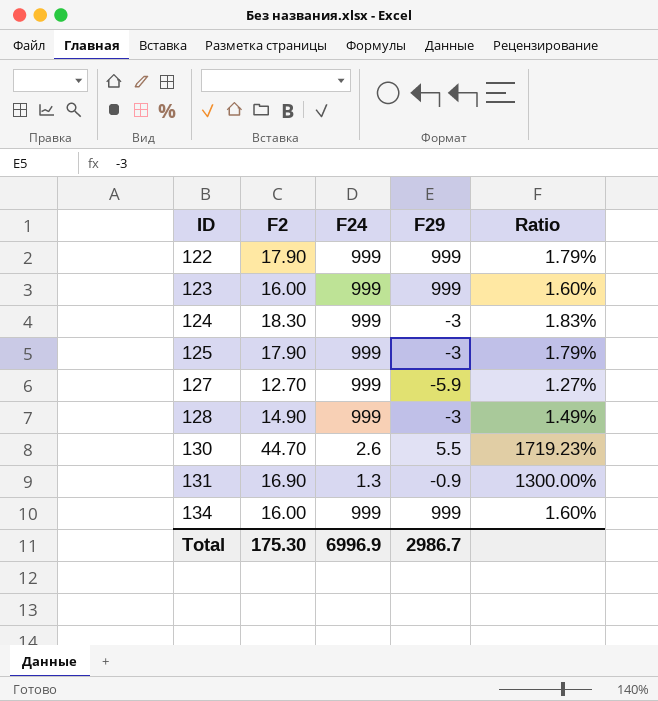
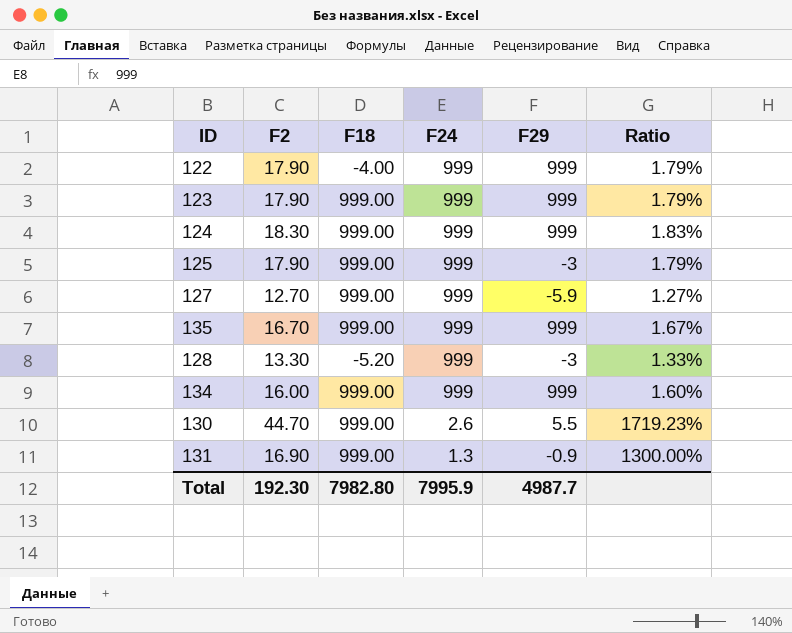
row order: ID ascending -> F24 descending
column F18 | position: none -> 3
123 | F2: 16.00 -> 17.90
123 | Ratio: 1.60% -> 1.79%
124 | F29: -3 -> 999
row 135: none -> 16.70 | 999.00 | 999 | 999 | 1.67%
128 | F2: 14.90 -> 13.30
128 | Ratio: 1.49% -> 1.33%
Total | F2: 175.30 -> 192.30
Total | F24: 6996.9 -> 7995.9
Total | F29: 2986.7 -> 4987.7

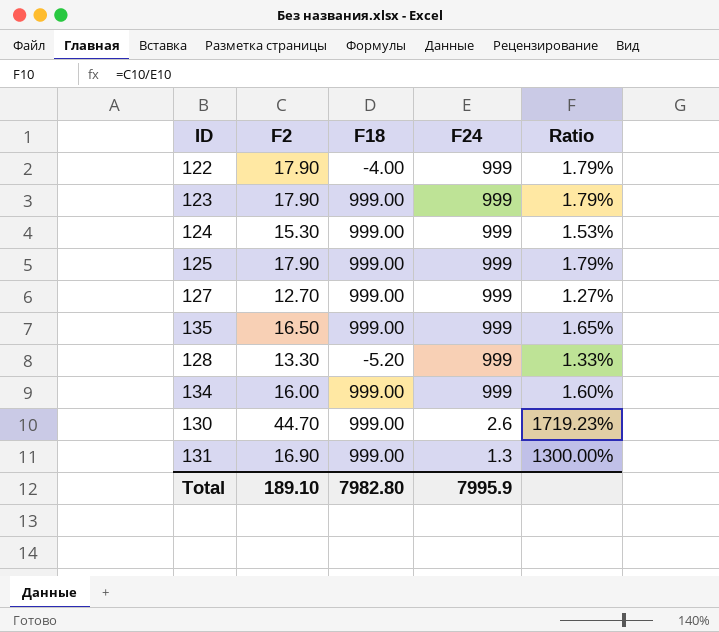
column F29 | position: 5 -> none
124 | F2: 18.30 -> 15.30
124 | Ratio: 1.83% -> 1.53%
135 | F2: 16.70 -> 16.50
135 | Ratio: 1.67% -> 1.65%
Total | F2: 192.30 -> 189.10

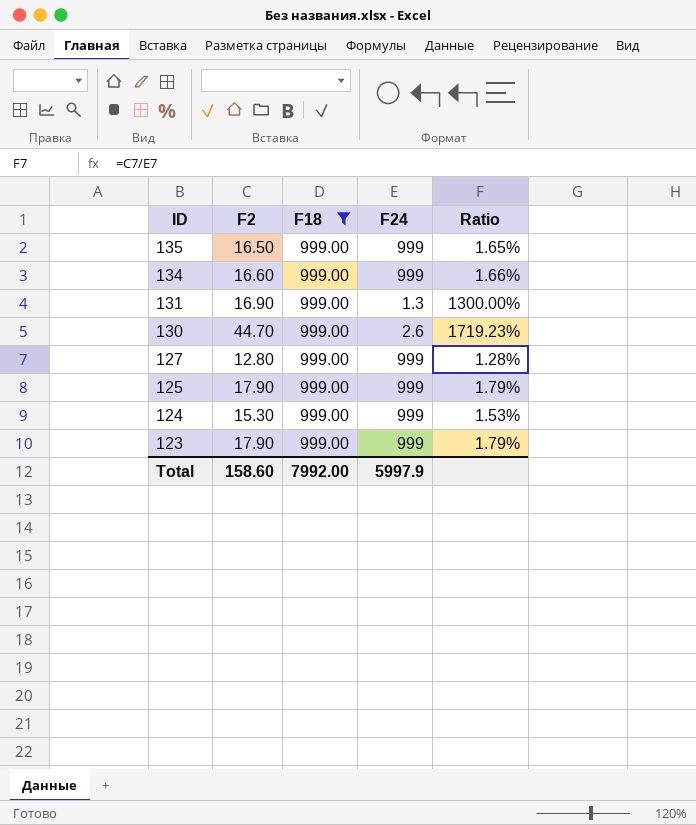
filter: none -> F18 = 999.00
row order: F24 descending -> ID descending
134 | F2: 16.00 -> 16.60
134 | Ratio: 1.60% -> 1.66%
127 | F2: 12.70 -> 12.80
127 | Ratio: 1.27% -> 1.28%
Total | F2: 189.10 -> 158.60
Total | F18: 7982.80 -> 7992.00
Total | F24: 7995.9 -> 5997.9

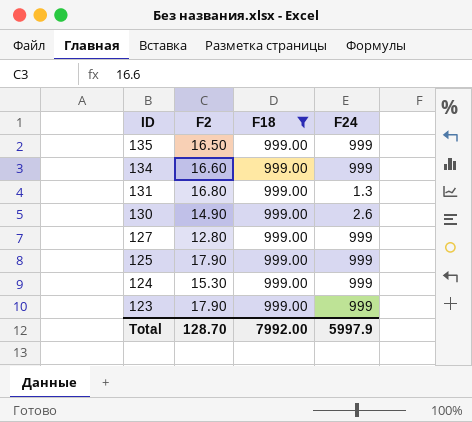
column Ratio | formula: [F2] / [F24] -> none
131 | F2: 16.90 -> 16.80
130 | F2: 44.70 -> 14.90
Total | F2: 158.60 -> 128.70

